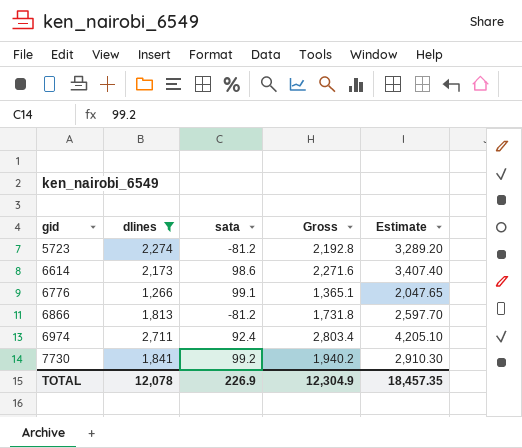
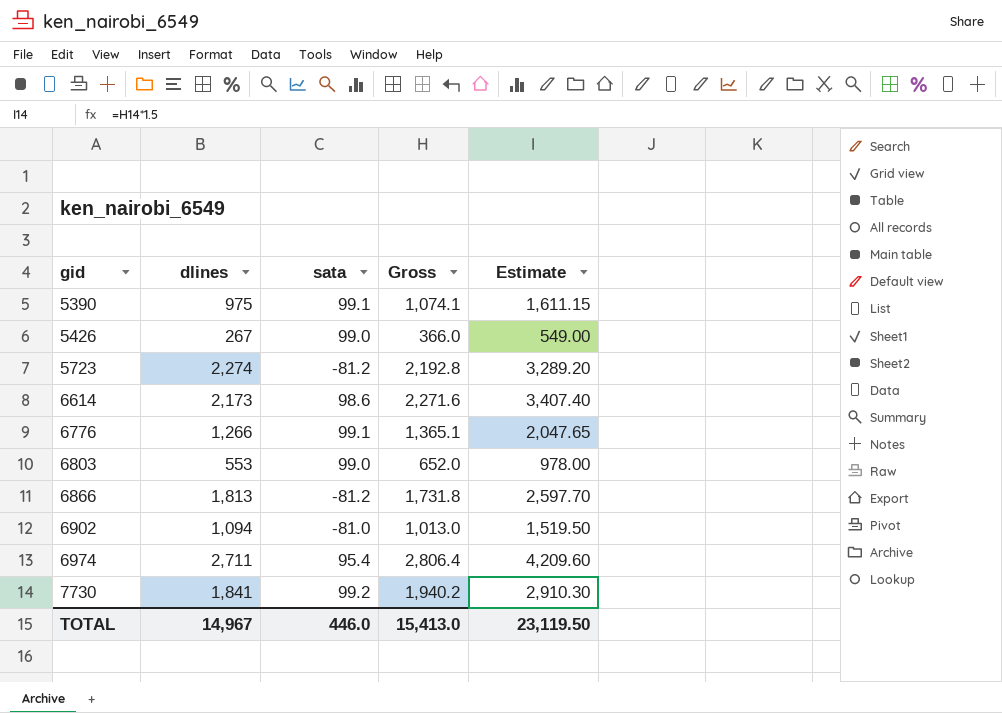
filter: dlines >= 1,266 -> none
6974 | sata: 92.4 -> 95.4
6974 | Gross: 2,803.4 -> 2,806.4
6974 | Estimate: 4,205.10 -> 4,209.60
TOTAL | dlines: 12,078 -> 14,967
TOTAL | sata: 226.9 -> 446.0
TOTAL | Gross: 12,304.9 -> 15,413.0
TOTAL | Estimate: 18,457.35 -> 23,119.50

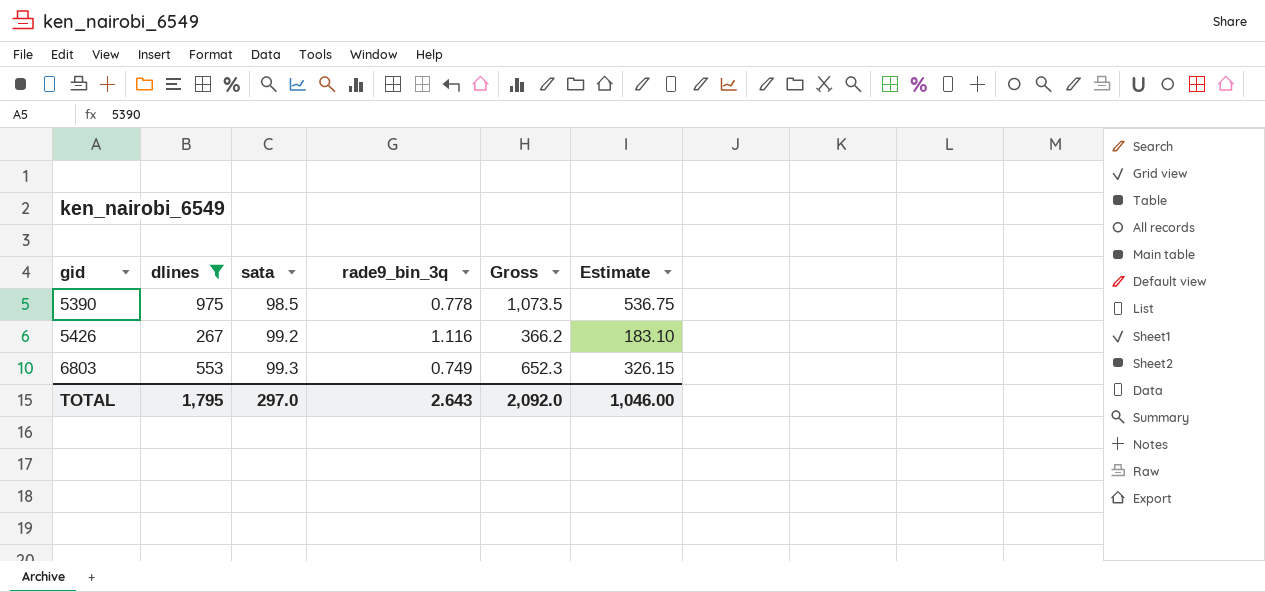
filter: none -> dlines <= 975
column rade9_bin_3q | position: none -> 4
column Estimate | formula: [Gross] * 1.5 -> [Gross] * 0.5
5390 | sata: 99.1 -> 98.5
5390 | Gross: 1,074.1 -> 1,073.5
5426 | sata: 99.0 -> 99.2
5426 | Gross: 366.0 -> 366.2
6803 | sata: 99.0 -> 99.3
6803 | Gross: 652.0 -> 652.3
TOTAL | dlines: 14,967 -> 1,795
TOTAL | sata: 446.0 -> 297.0
TOTAL | Gross: 15,413.0 -> 2,092.0
TOTAL | Estimate: 23,119.50 -> 1,046.00

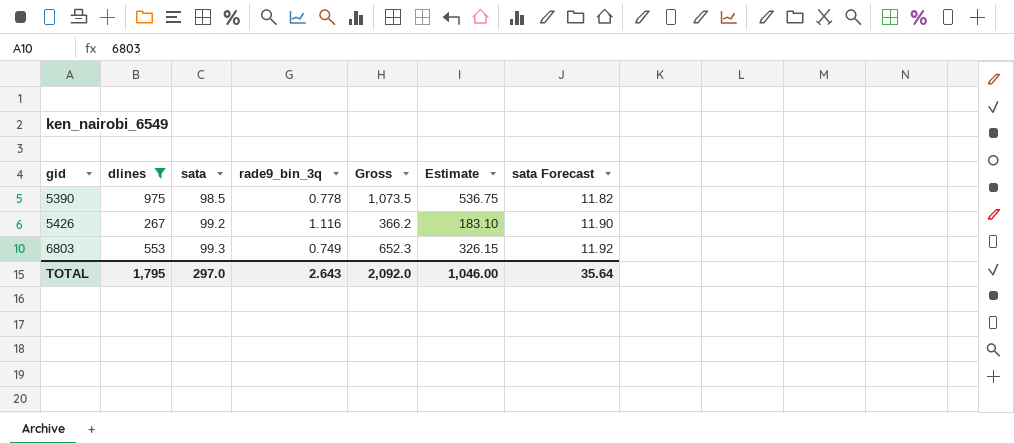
column sata Forecast | formula: none -> [sata] * 0.12

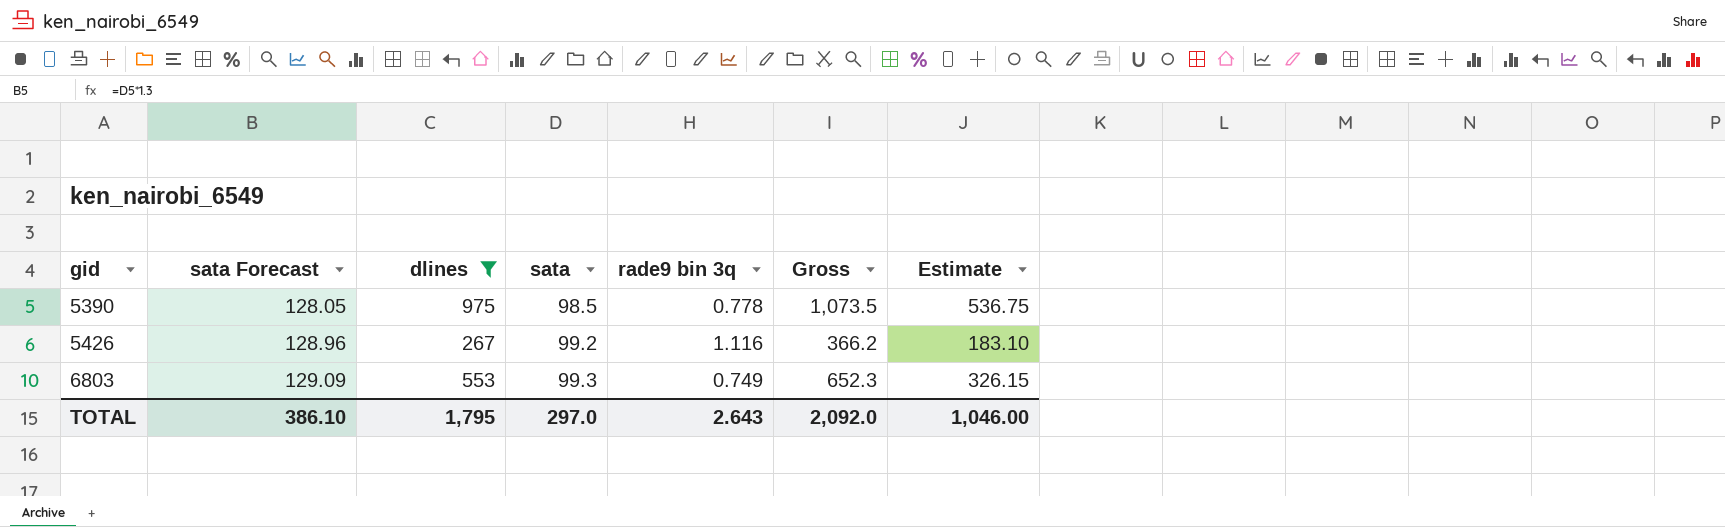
column sata Forecast | formula: [sata] * 0.12 -> [sata] * 1.3
column sata Forecast | position: 7 -> 2
column name: rade9_bin_3q -> rade9 bin 3q
TOTAL | sata Forecast: 35.64 -> 386.10

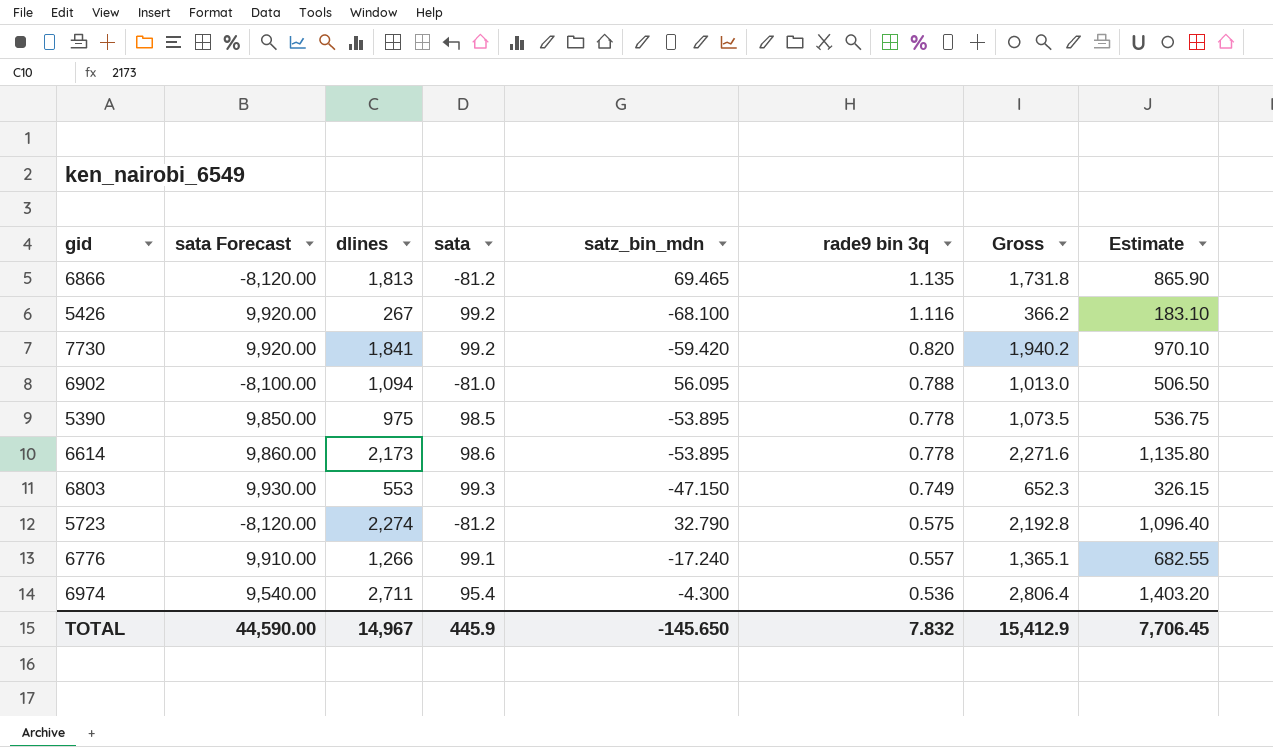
filter: dlines <= 975 -> none
row order: gid ascending -> rade9 bin 3q descending
column sata Forecast | formula: [sata] * 1.3 -> [sata] * 100
column satz_bin_mdn | position: none -> 5
TOTAL | sata Forecast: 386.10 -> 44,590.00
TOTAL | dlines: 1,795 -> 14,967
TOTAL | sata: 297.0 -> 445.9
TOTAL | rade9 bin 3q: 2.643 -> 7.832
TOTAL | Gross: 2,092.0 -> 15,412.9
TOTAL | Estimate: 1,046.00 -> 7,706.45

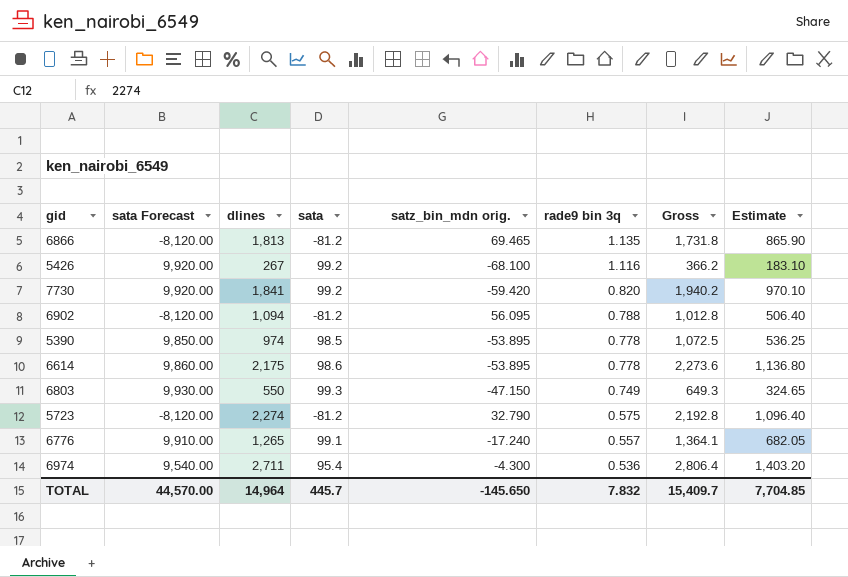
column name: satz_bin_mdn -> satz_bin_mdn orig.
6902 | sata Forecast: -8,100.00 -> -8,120.00
6902 | sata: -81.0 -> -81.2
6902 | Gross: 1,013.0 -> 1,012.8
6902 | Estimate: 506.50 -> 506.40
5390 | dlines: 975 -> 974
5390 | Gross: 1,073.5 -> 1,072.5
5390 | Estimate: 536.75 -> 536.25
6614 | dlines: 2,173 -> 2,175
6614 | Gross: 2,271.6 -> 2,273.6
6614 | Estimate: 1,135.80 -> 1,136.80
6803 | dlines: 553 -> 550
6803 | Gross: 652.3 -> 649.3
6803 | Estimate: 326.15 -> 324.65
6776 | dlines: 1,266 -> 1,265
6776 | Gross: 1,365.1 -> 1,364.1
6776 | Estimate: 682.55 -> 682.05
TOTAL | sata Forecast: 44,590.00 -> 44,570.00
TOTAL | dlines: 14,967 -> 14,964
TOTAL | sata: 445.9 -> 445.7
TOTAL | Gross: 15,412.9 -> 15,409.7
TOTAL | Estimate: 7,706.45 -> 7,704.85

